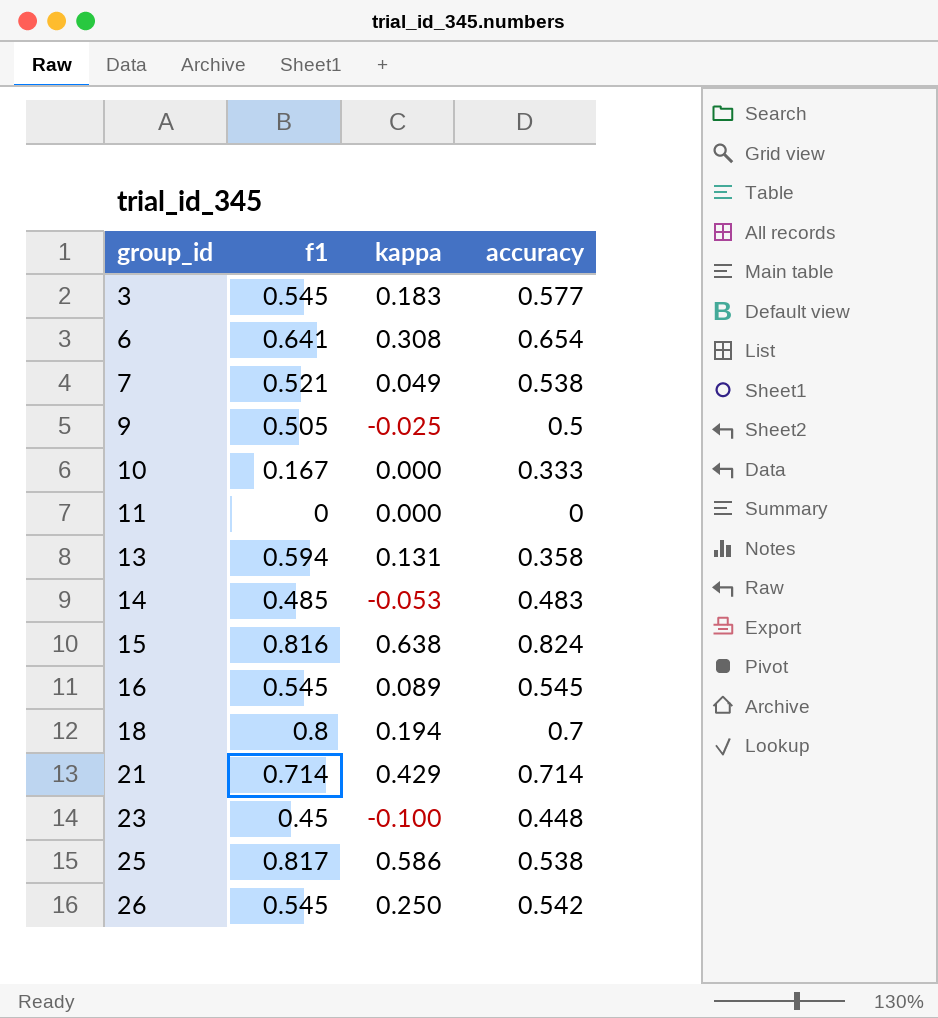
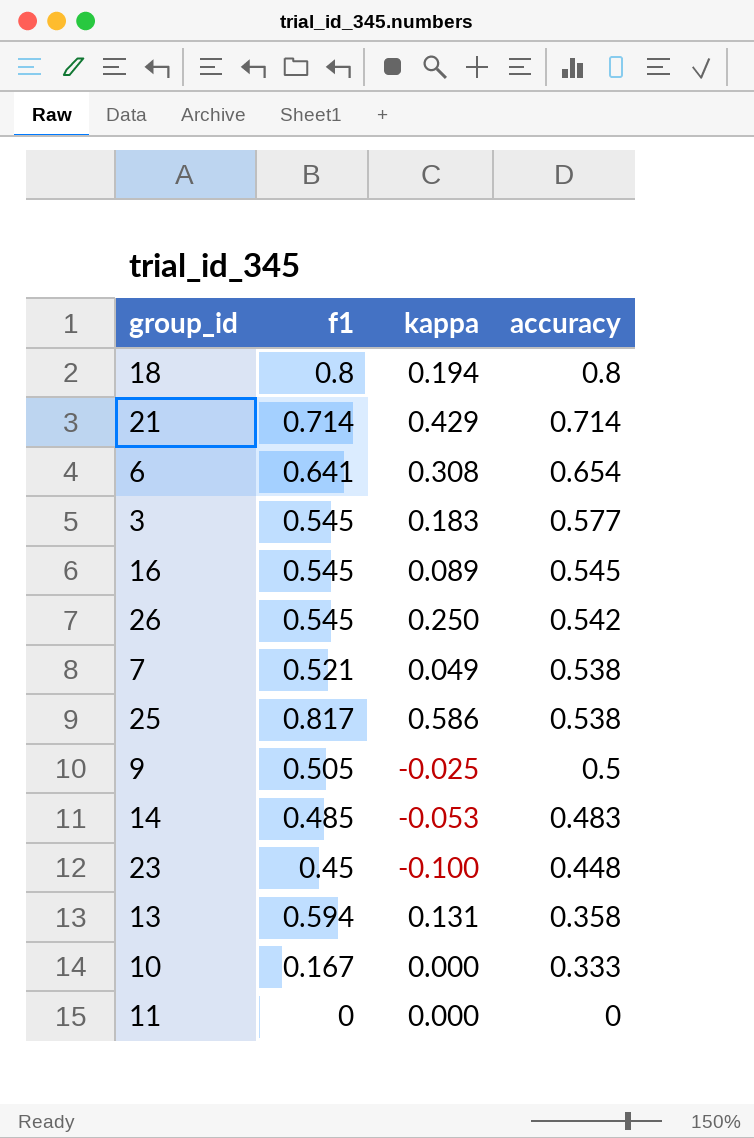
row order: group_id ascending -> accuracy descending
row 15: 0.816 | 0.638 | 0.824 -> none
18 | accuracy: 0.7 -> 0.8

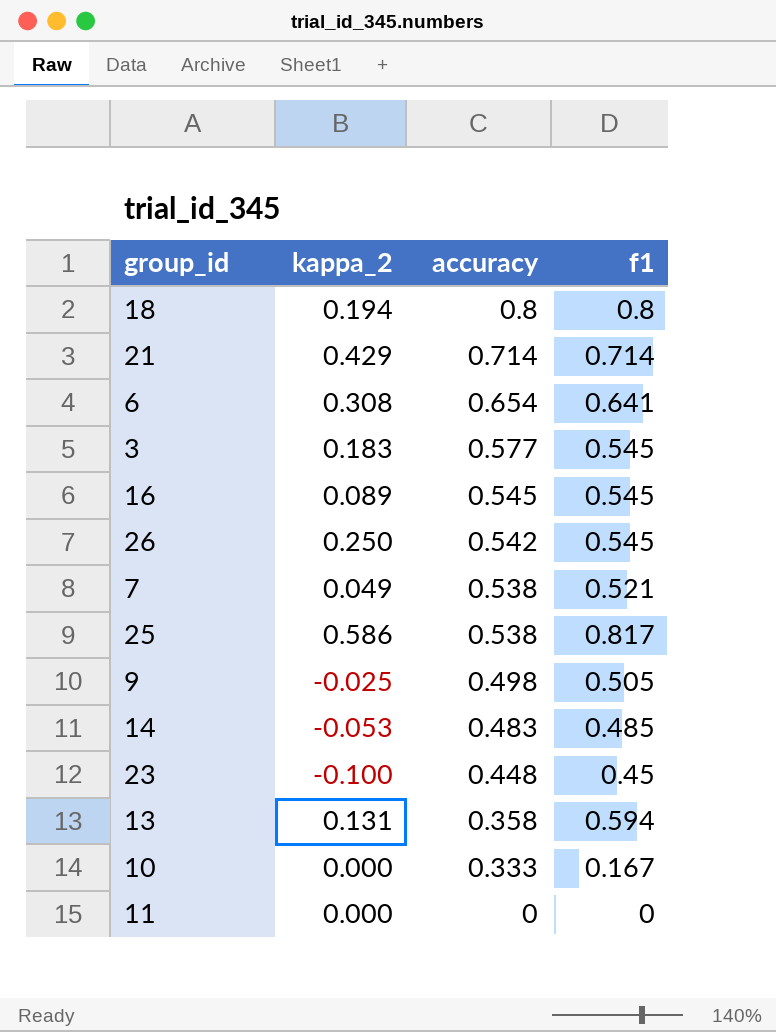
column name: kappa -> kappa_2
column f1 | position: 2 -> 4
9 | accuracy: 0.5 -> 0.498

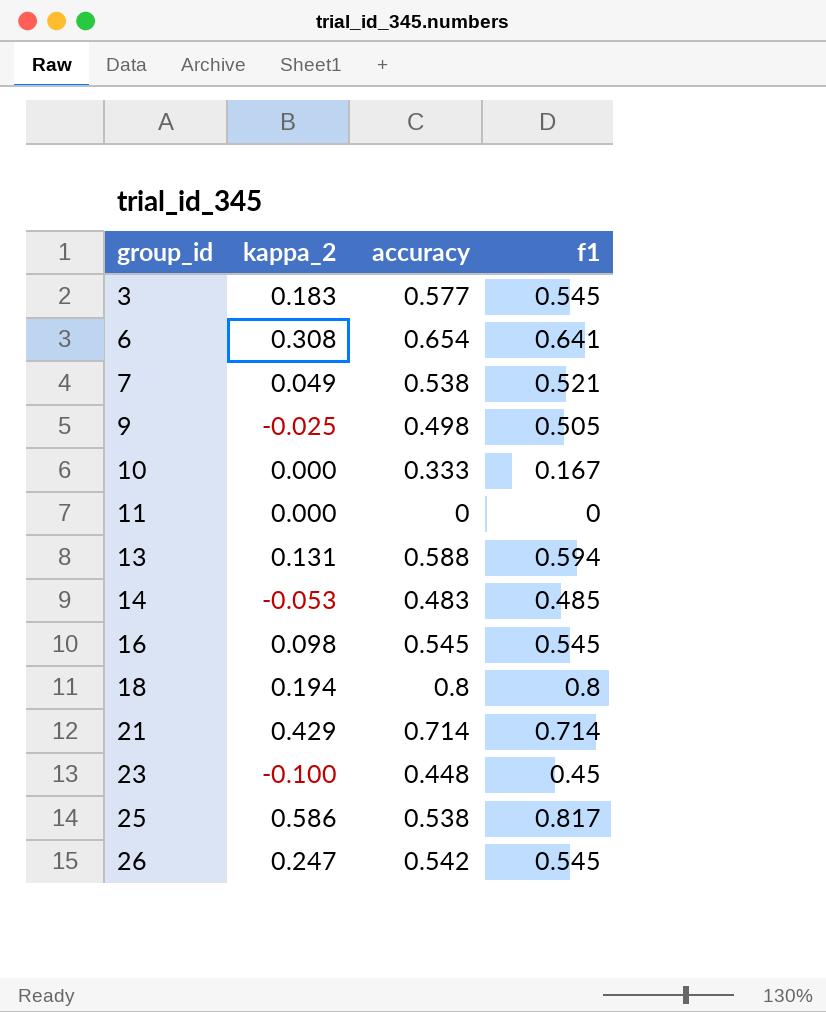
row order: accuracy descending -> group_id ascending
13 | accuracy: 0.358 -> 0.588
16 | kappa_2: 0.089 -> 0.098
26 | kappa_2: 0.250 -> 0.247

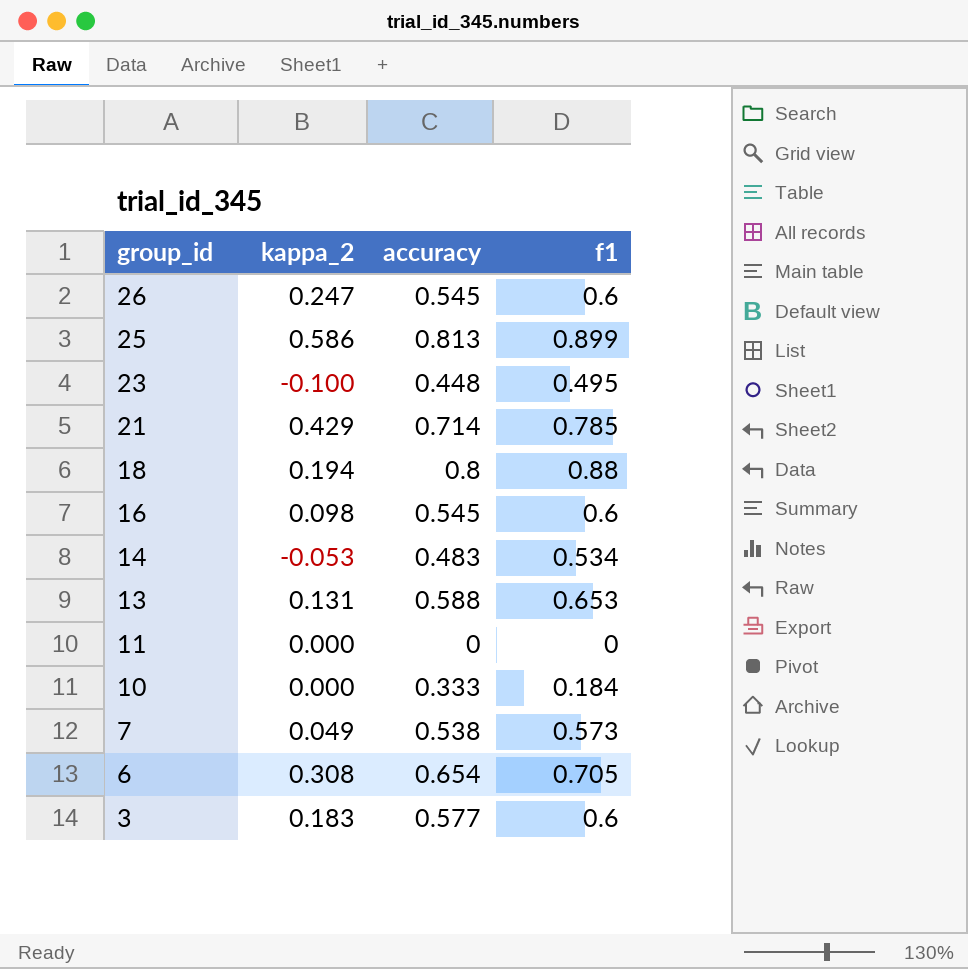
row order: group_id ascending -> group_id descending
row 9: -0.025 | 0.498 | 0.505 -> none
26 | accuracy: 0.542 -> 0.545
26 | f1: 0.545 -> 0.6
25 | accuracy: 0.538 -> 0.813
25 | f1: 0.817 -> 0.899
23 | f1: 0.45 -> 0.495
21 | f1: 0.714 -> 0.785
18 | f1: 0.8 -> 0.88
16 | f1: 0.545 -> 0.6
14 | f1: 0.485 -> 0.534
13 | f1: 0.594 -> 0.653
10 | f1: 0.167 -> 0.184
7 | f1: 0.521 -> 0.573
6 | f1: 0.641 -> 0.705
3 | f1: 0.545 -> 0.6

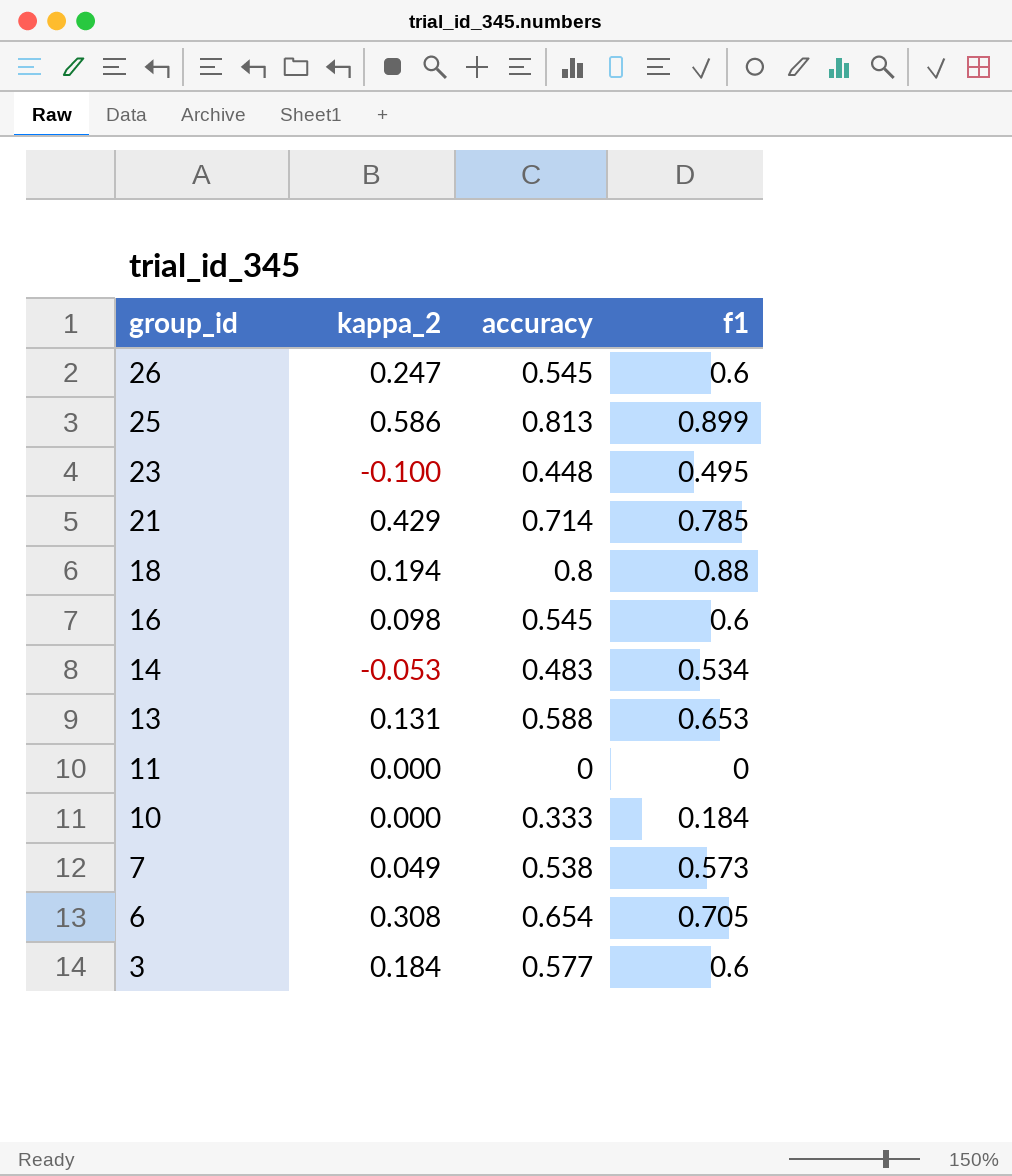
3 | kappa_2: 0.183 -> 0.184

